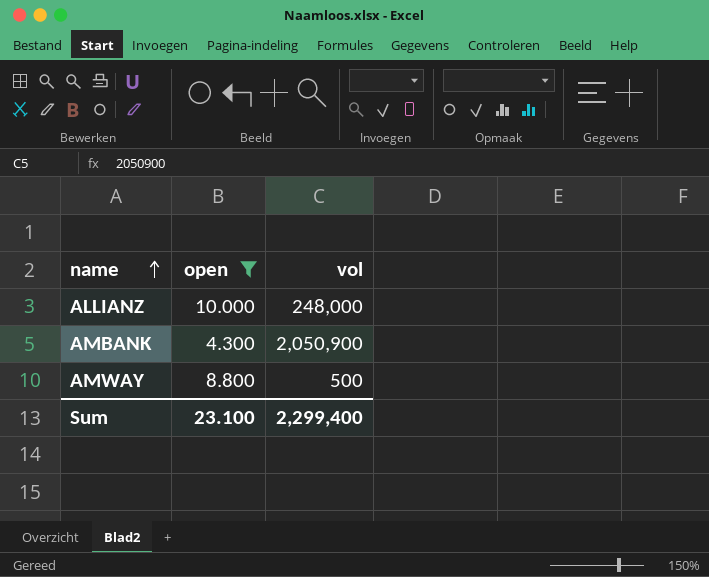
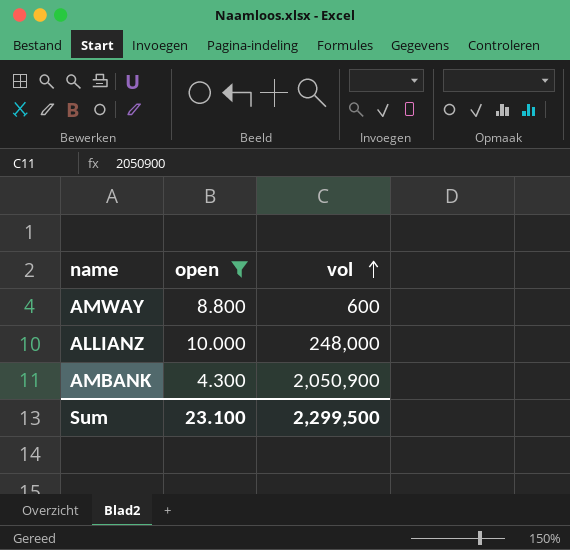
row order: name ascending -> vol ascending
AMWAY | vol: 500 -> 600
Sum | vol: 2,299,400 -> 2,299,500

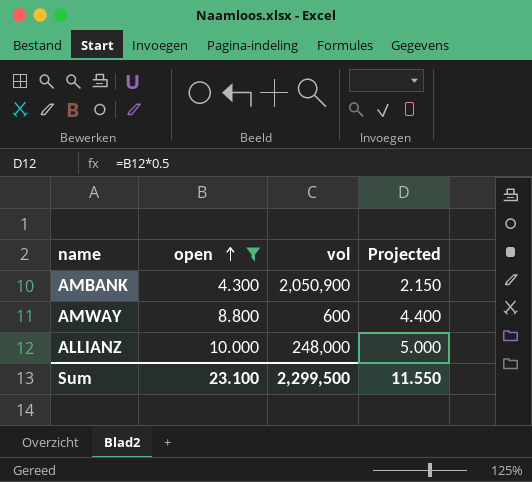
row order: vol ascending -> open ascending
column Projected | formula: none -> [open] * 0.5

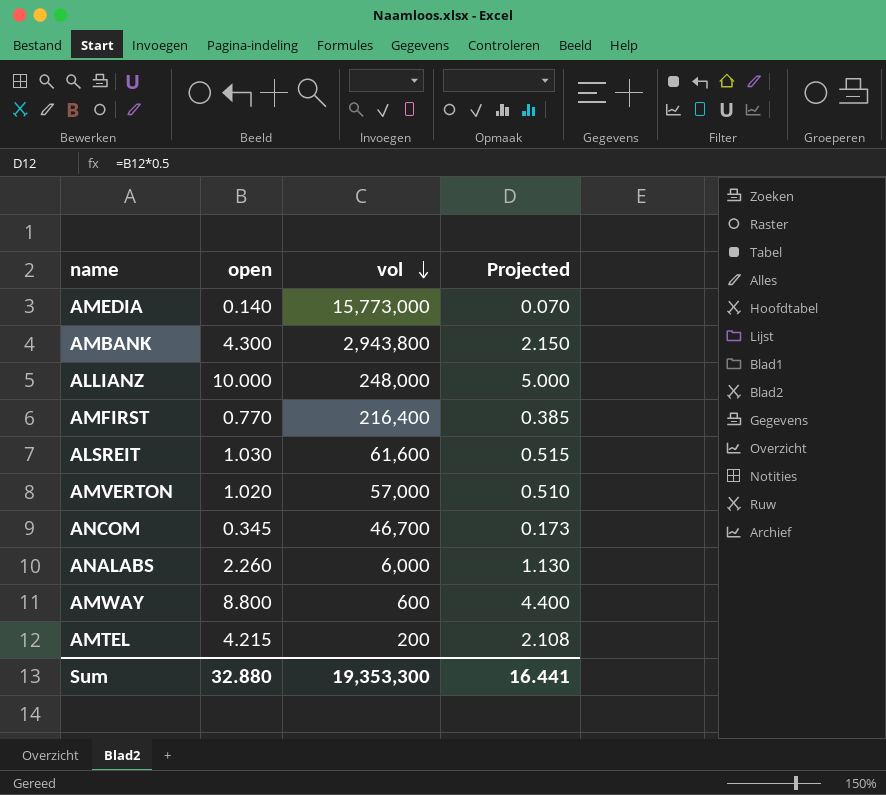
filter: open >= 4.300 -> none
row order: open ascending -> vol descending
AMBANK | vol: 2,050,900 -> 2,943,800
Sum | open: 23.100 -> 32.880
Sum | vol: 2,299,500 -> 19,353,300
Sum | Projected: 11.550 -> 16.441

